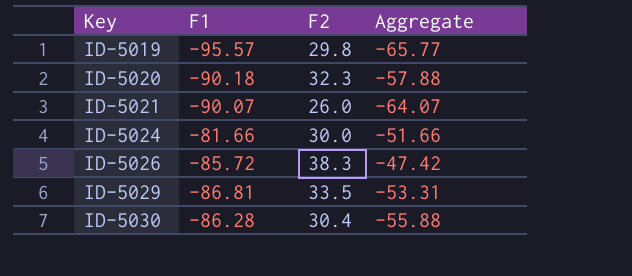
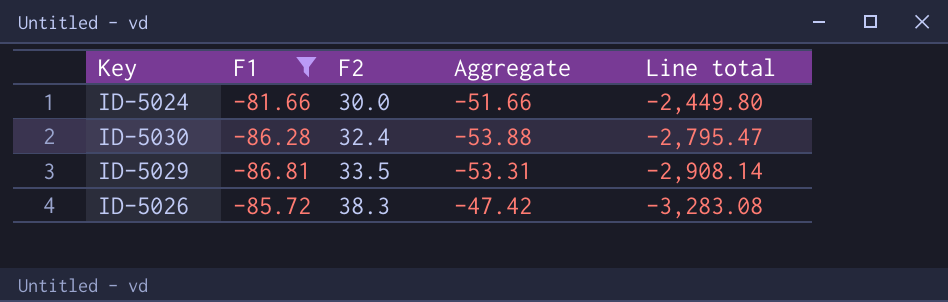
filter: none -> F1 >= -86.81
row order: Key ascending -> F2 ascending
column Line total | formula: none -> [F1] * [F2]
ID-5030 | F2: 30.4 -> 32.4
ID-5030 | Aggregate: -55.88 -> -53.88

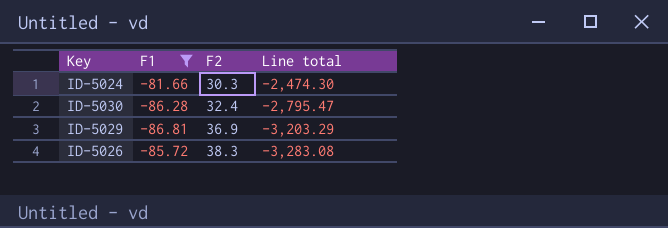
column Aggregate | formula: [F1] + [F2] -> none
ID-5024 | F2: 30.0 -> 30.3
ID-5024 | Line total: -2,449.80 -> -2,474.30
ID-5029 | F2: 33.5 -> 36.9
ID-5029 | Line total: -2,908.14 -> -3,203.29

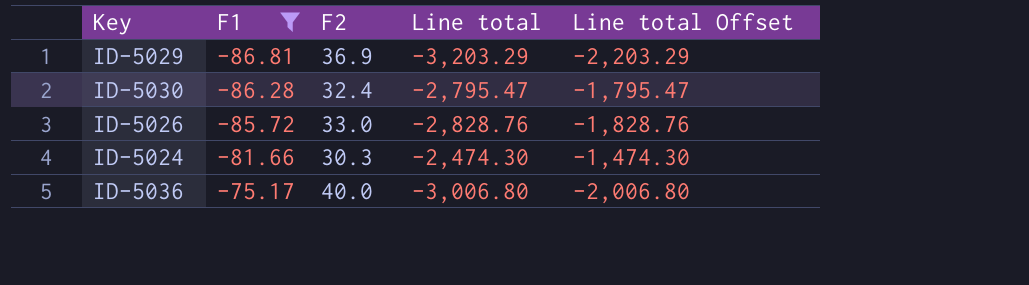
row order: F2 ascending -> F1 ascending
column Line total Offset | formula: none -> [Line total] + 1000
ID-5026 | F2: 38.3 -> 33.0
ID-5026 | Line total: -3,283.08 -> -2,828.76
row ID-5036: none -> -75.17 | 40.0 | -3,006.80 | -2,006.80

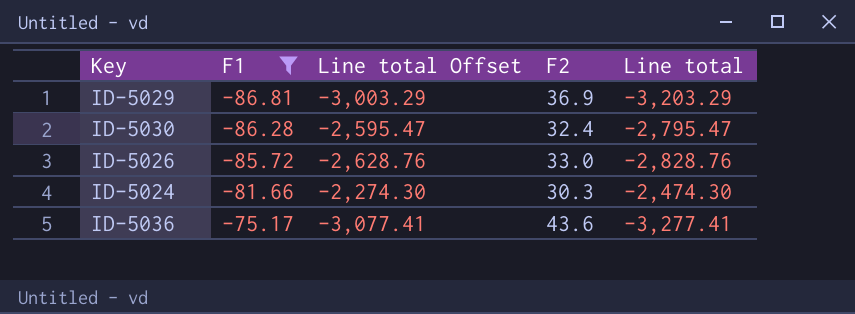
column Line total Offset | formula: [Line total] + 1000 -> [Line total] + 200
column Line total Offset | position: 5 -> 3
ID-5036 | F2: 40.0 -> 43.6
ID-5036 | Line total: -3,006.80 -> -3,277.41

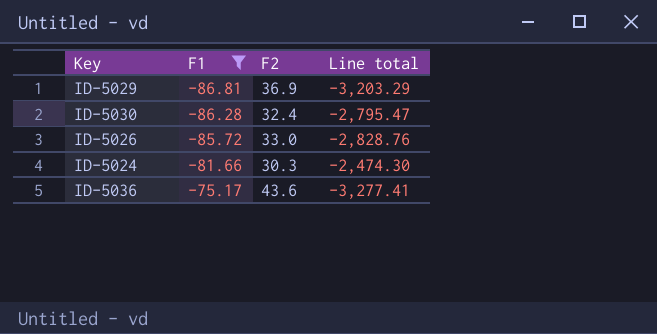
column Line total Offset | formula: [Line total] + 200 -> none

